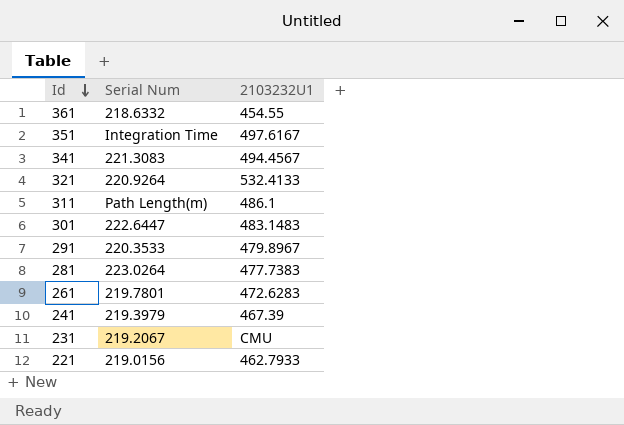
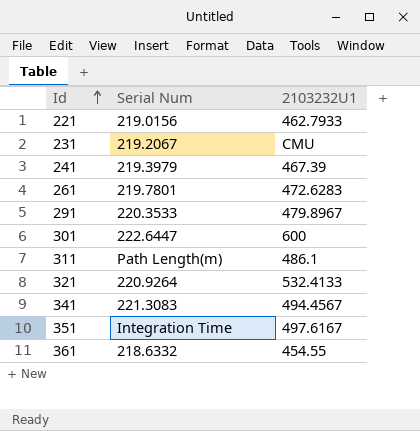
row order: Id descending -> Id ascending
row 281: 223.0264 | 477.7383 -> none
301 | 2103232U1: 483.1483 -> 600

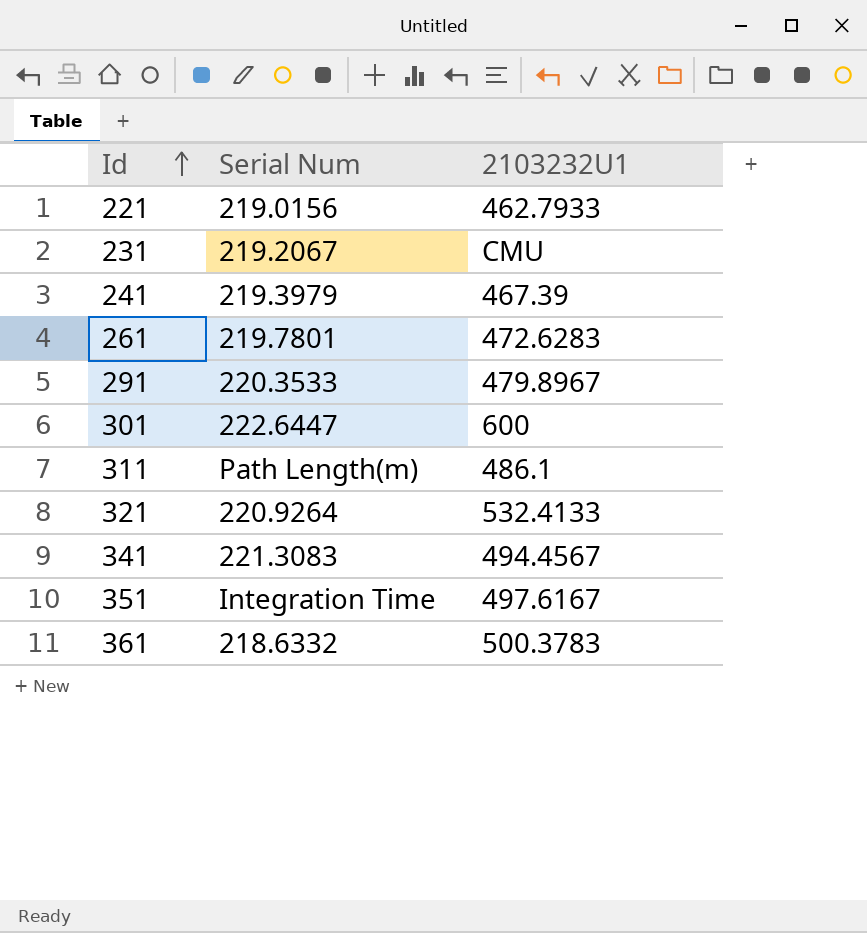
361 | 2103232U1: 454.55 -> 500.3783

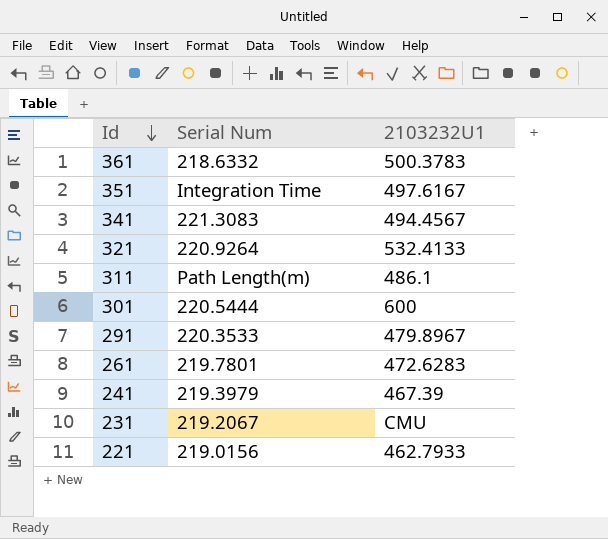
row order: Id ascending -> Id descending
301 | Serial Num: 222.6447 -> 220.5444

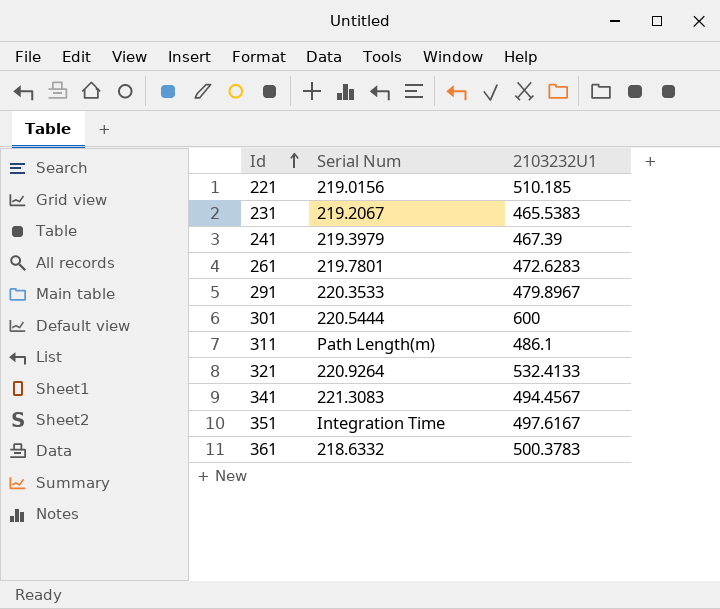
row order: Id descending -> Id ascending
221 | 2103232U1: 462.7933 -> 510.185
231 | 2103232U1: CMU -> 465.5383

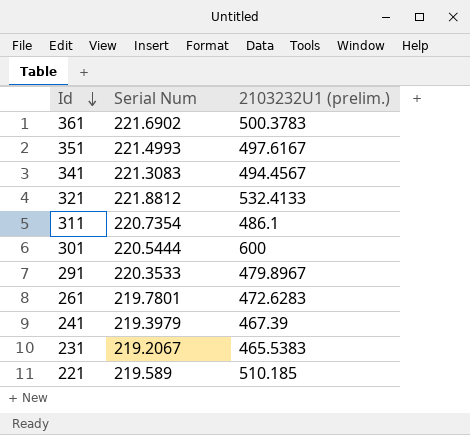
row order: Id ascending -> Id descending
column name: 2103232U1 -> 2103232U1 (prelim.)
361 | Serial Num: 218.6332 -> 221.6902
351 | Serial Num: Integration Time -> 221.4993
321 | Serial Num: 220.9264 -> 221.8812
311 | Serial Num: Path Length(m) -> 220.7354
221 | Serial Num: 219.0156 -> 219.589

